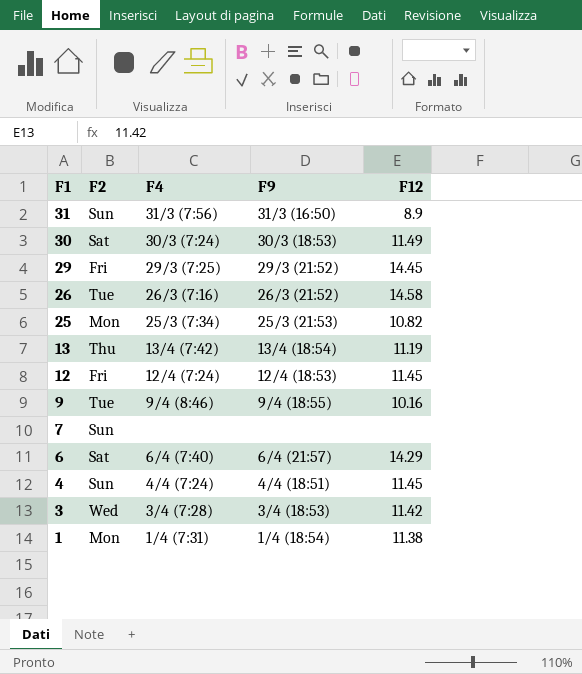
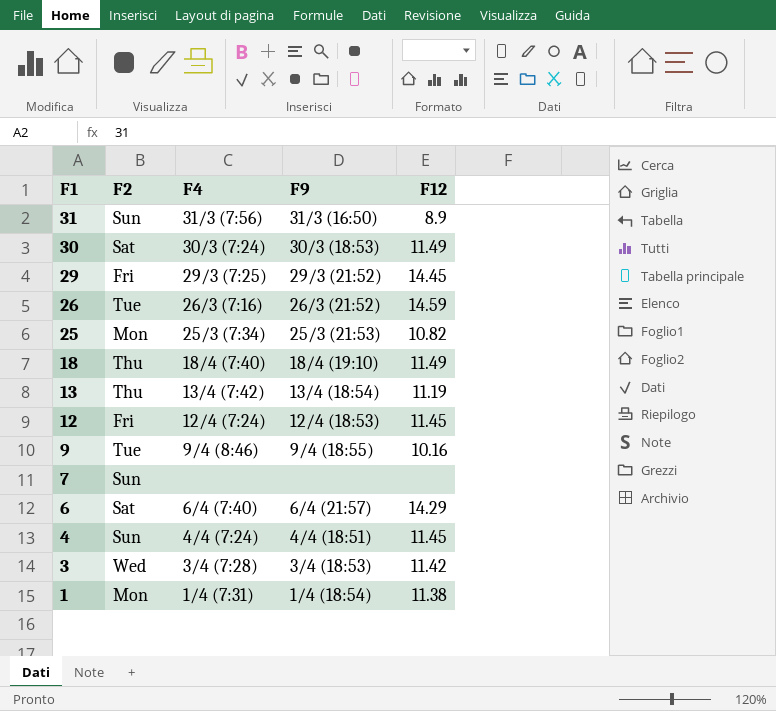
26 | F12: 14.58 -> 14.59
row 18: none -> Thu | 18/4 (7:40) | 18/4 (19:10) | 11.49

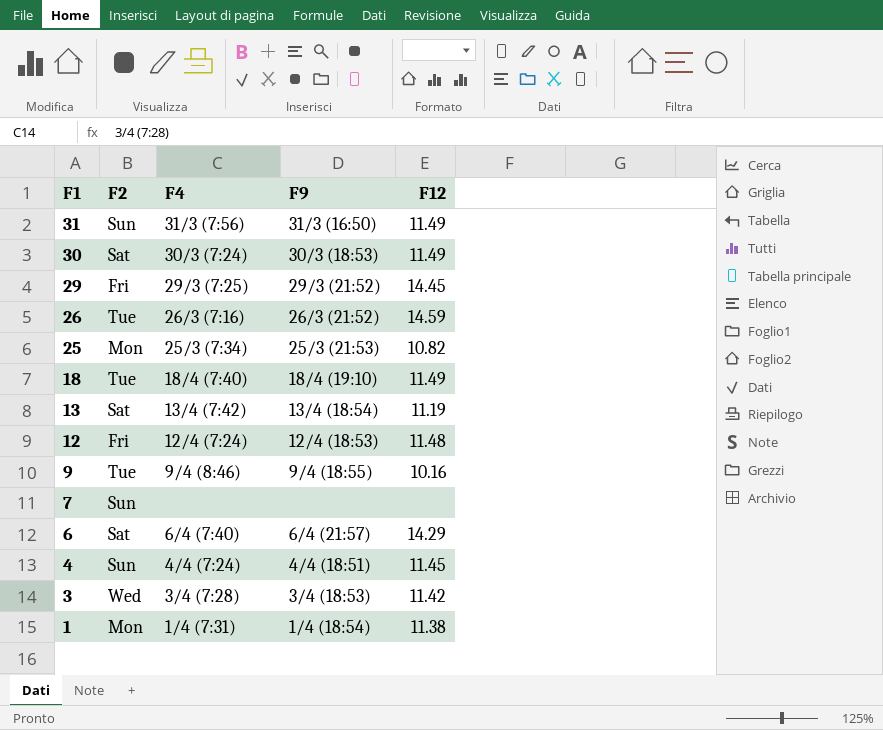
31 | F12: 8.9 -> 11.49
18 | F2: Thu -> Tue
13 | F2: Thu -> Sat
12 | F12: 11.45 -> 11.48

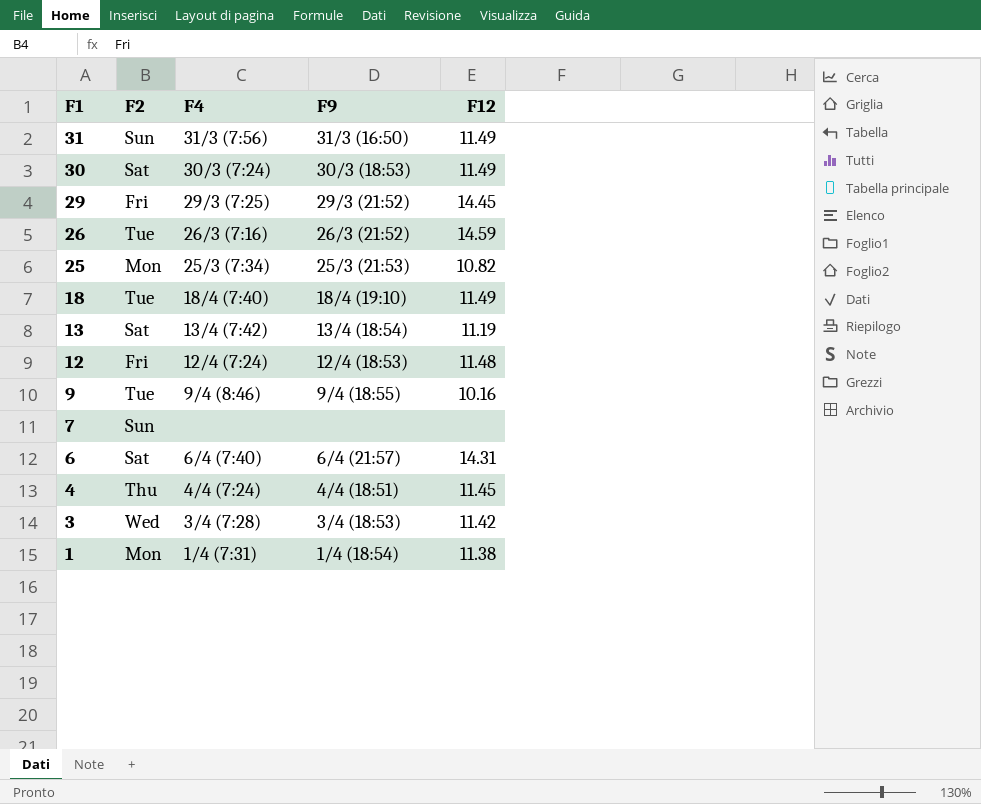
6 | F12: 14.29 -> 14.31
4 | F2: Sun -> Thu

